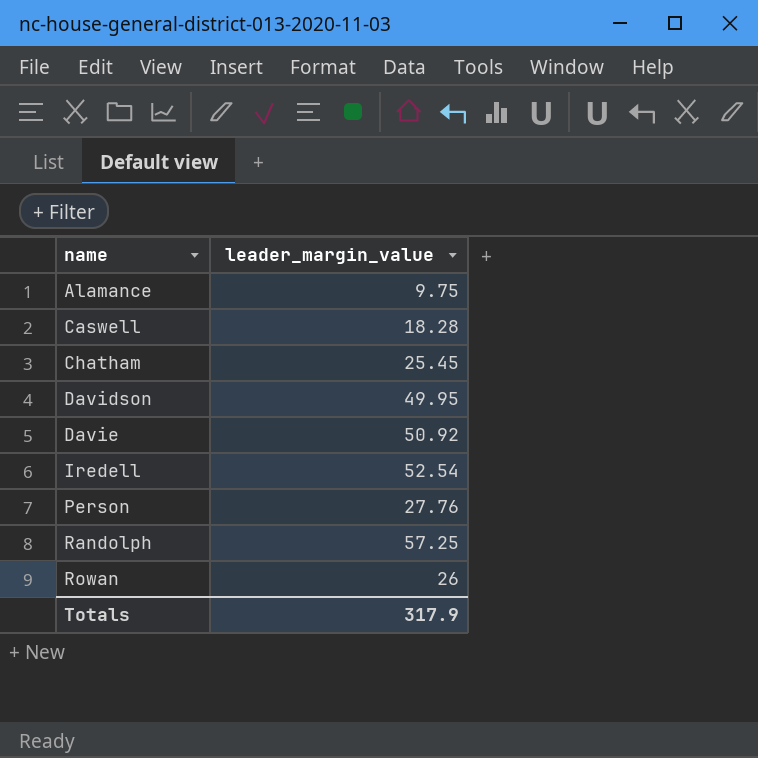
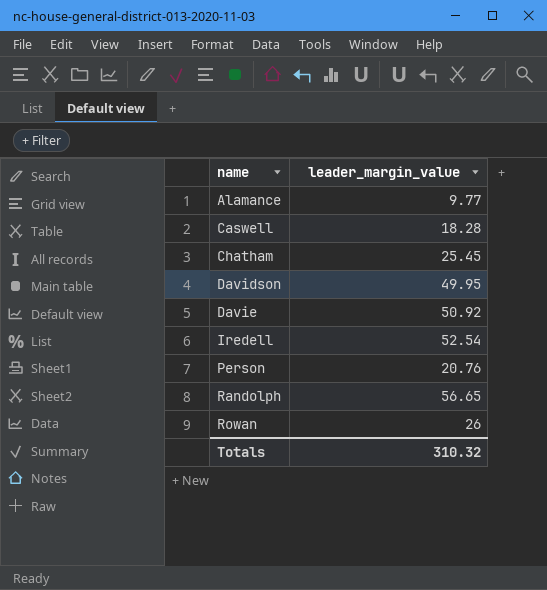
Alamance | leader_margin_value: 9.75 -> 9.77
Person | leader_margin_value: 27.76 -> 20.76
Randolph | leader_margin_value: 57.25 -> 56.65
Totals | leader_margin_value: 317.9 -> 310.32

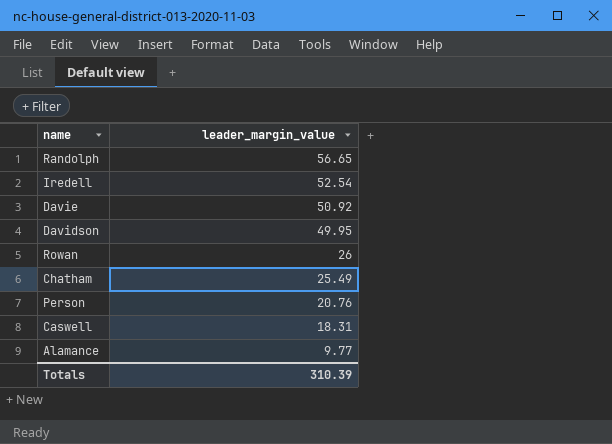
row order: name ascending -> leader_margin_value descending
Chatham | leader_margin_value: 25.45 -> 25.49
Caswell | leader_margin_value: 18.28 -> 18.31
Totals | leader_margin_value: 310.32 -> 310.39

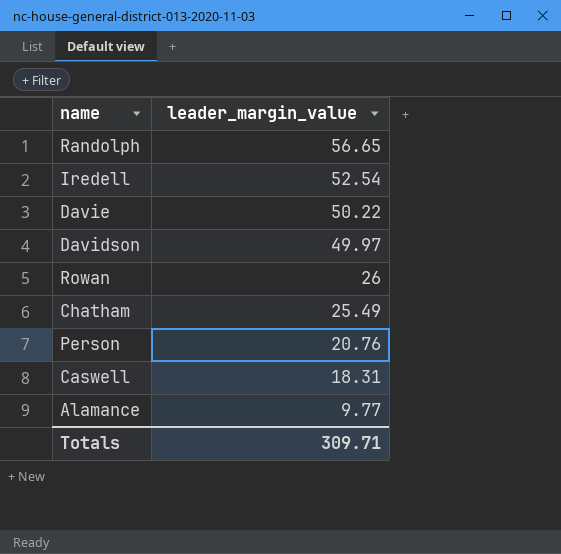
Davie | leader_margin_value: 50.92 -> 50.22
Davidson | leader_margin_value: 49.95 -> 49.97
Totals | leader_margin_value: 310.39 -> 309.71

